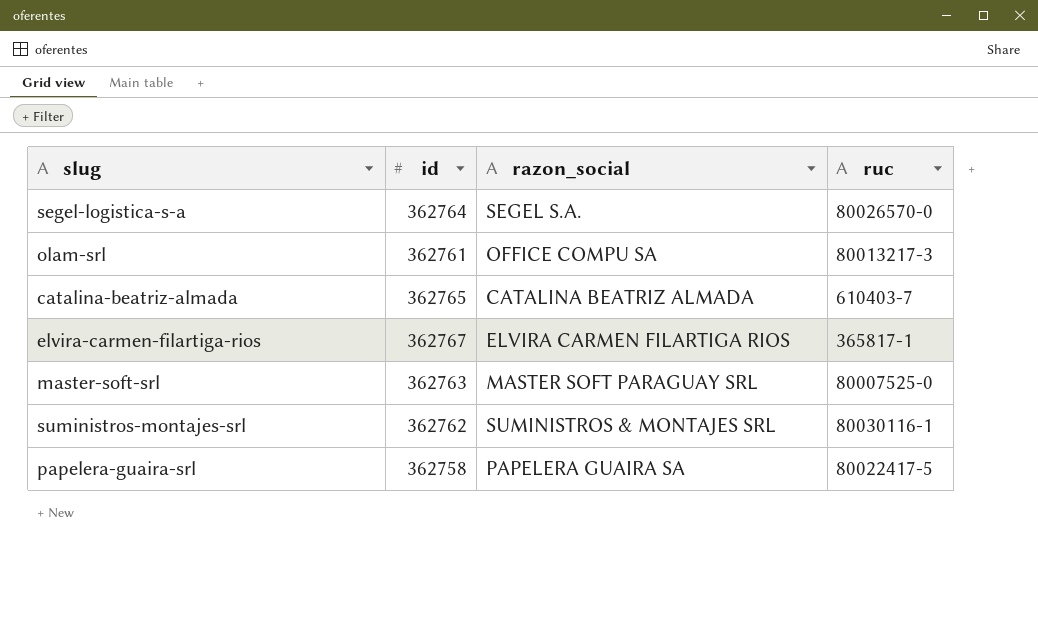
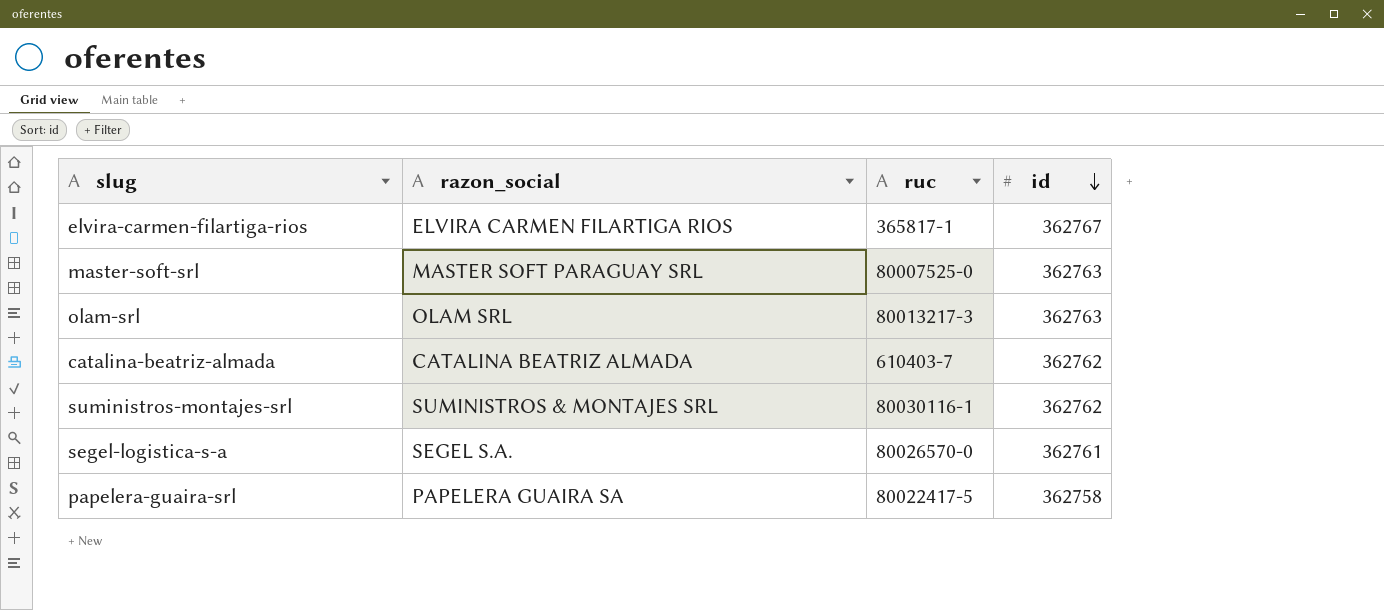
row order: none -> id descending
column id | position: 2 -> 4
olam-srl | razon_social: OFFICE COMPU SA -> OLAM SRL
olam-srl | id: 362761 -> 362763
catalina-beatriz-almada | id: 362765 -> 362762
segel-logistica-s-a | id: 362764 -> 362761

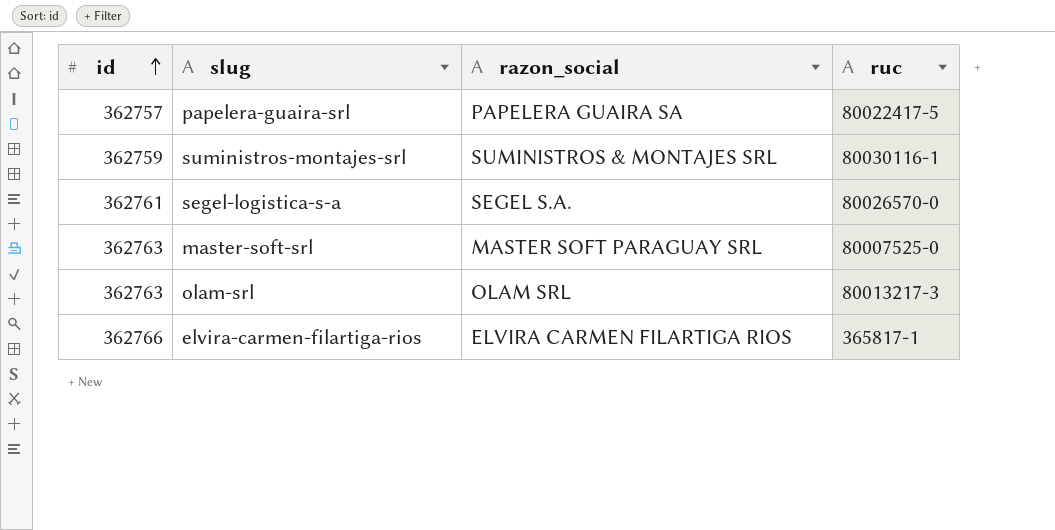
row order: id descending -> id ascending
column id | position: 4 -> 1
row catalina-beatriz-almada: CATALINA BEATRIZ ALMADA | 610403-7 | 362762 -> none
papelera-guaira-srl | id: 362758 -> 362757
suministros-montajes-srl | id: 362762 -> 362759
elvira-carmen-filartiga-rios | id: 362767 -> 362766

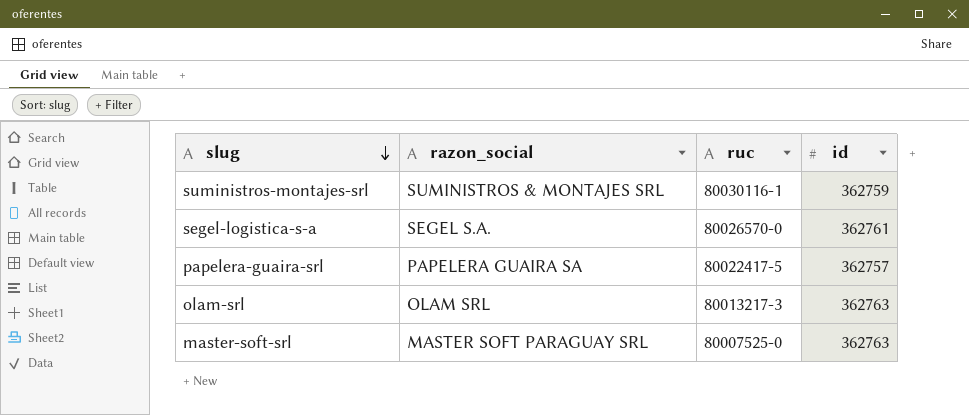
row order: id ascending -> slug descending
column id | position: 1 -> 4
row elvira-carmen-filartiga-rios: 362766 | ELVIRA CARMEN FILARTIGA RIOS | 365817-1 -> none

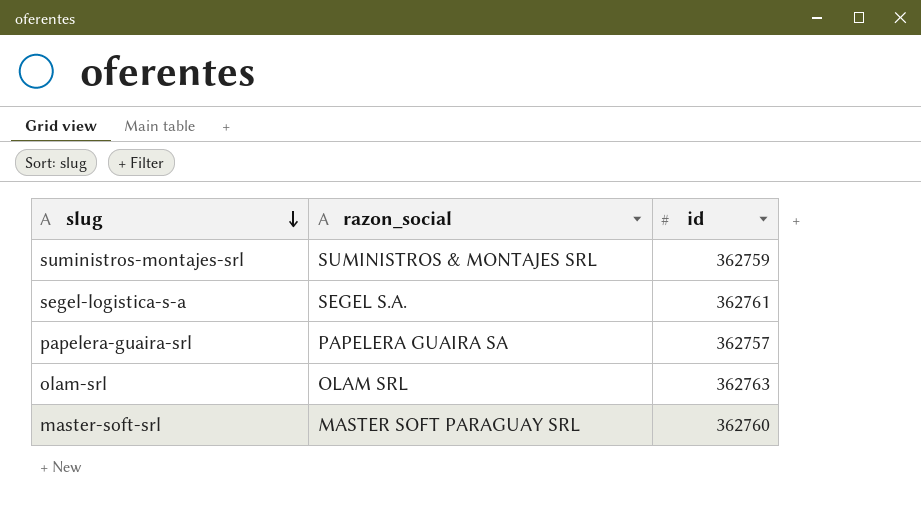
column ruc | position: 3 -> none
master-soft-srl | id: 362763 -> 362760

